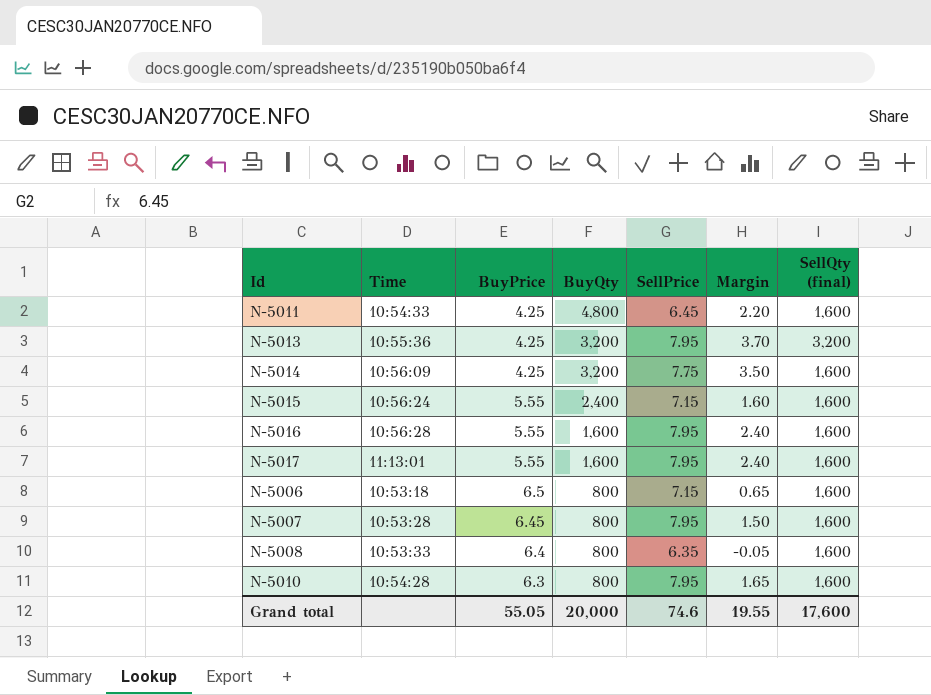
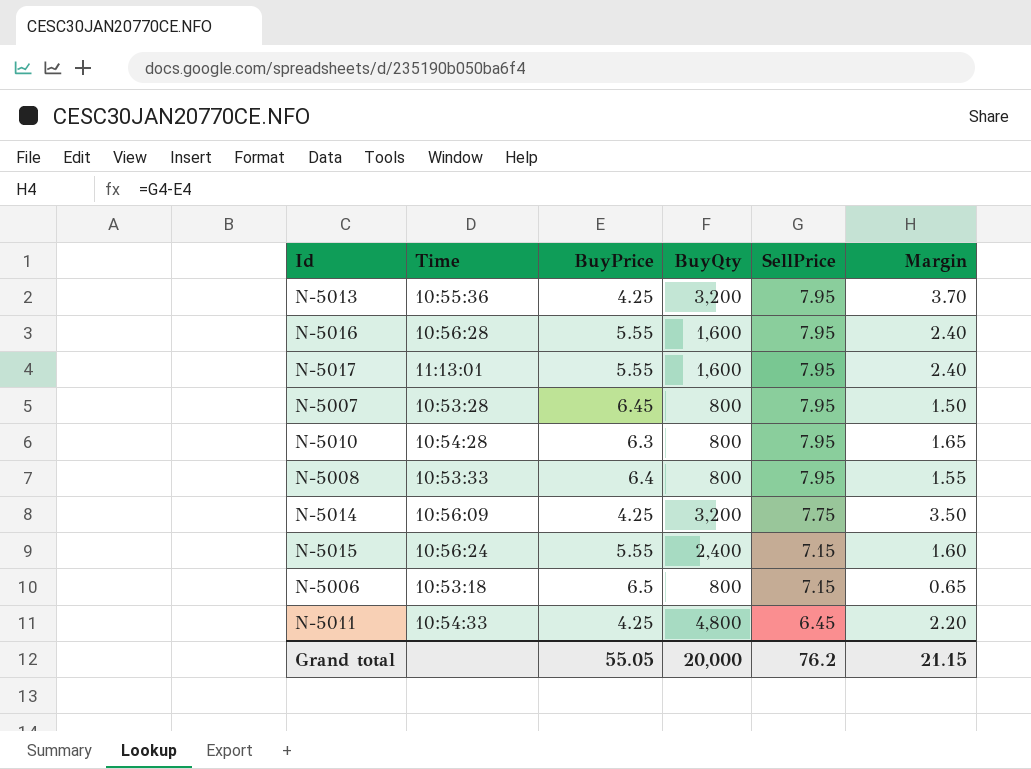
row order: BuyQty descending -> SellPrice descending
column SellQty (final) | position: 7 -> none
N-5008 | SellPrice: 6.35 -> 7.95
N-5008 | Margin: -0.05 -> 1.55
Grand total | SellPrice: 74.6 -> 76.2
Grand total | Margin: 19.55 -> 21.15

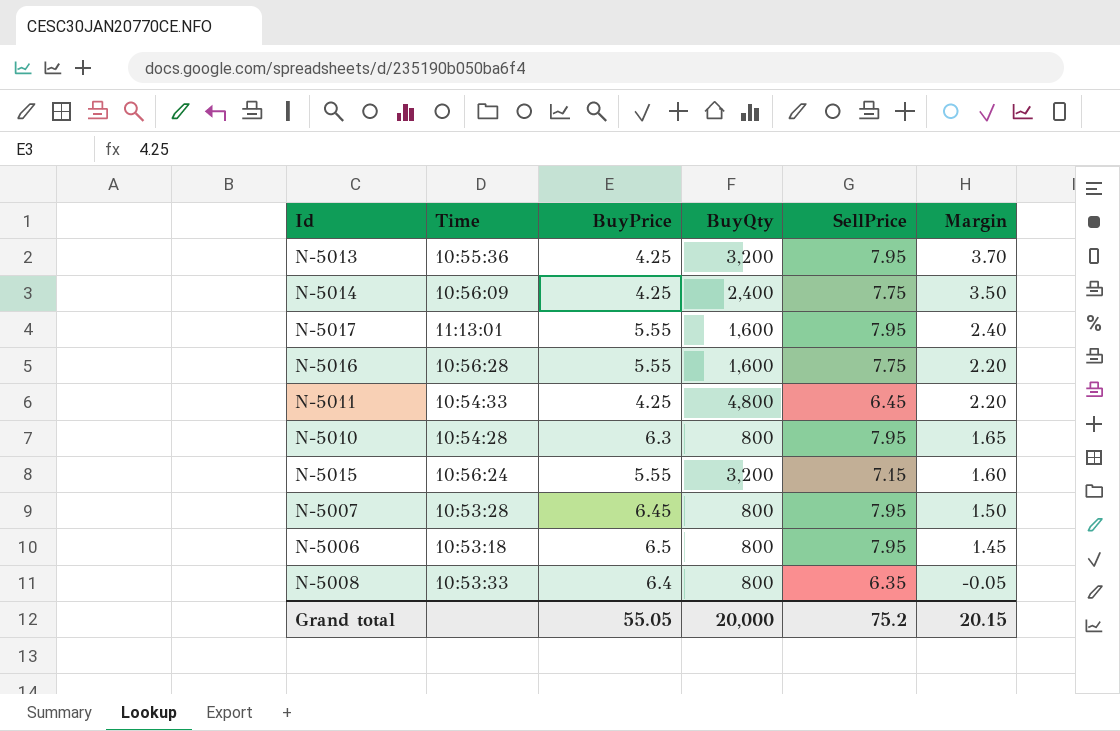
row order: SellPrice descending -> Margin descending
N-5014 | BuyQty: 3,200 -> 2,400
N-5016 | SellPrice: 7.95 -> 7.75
N-5016 | Margin: 2.40 -> 2.20
N-5015 | BuyQty: 2,400 -> 3,200
N-5006 | SellPrice: 7.15 -> 7.95
N-5006 | Margin: 0.65 -> 1.45
N-5008 | SellPrice: 7.95 -> 6.35
N-5008 | Margin: 1.55 -> -0.05
Grand total | SellPrice: 76.2 -> 75.2
Grand total | Margin: 21.15 -> 20.15

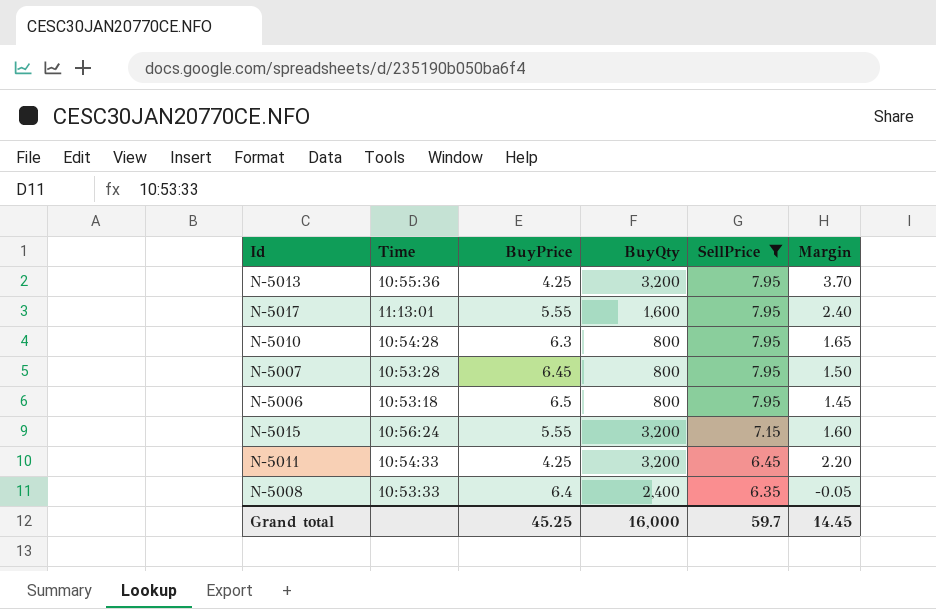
filter: none -> SellPrice != 7.75
row order: Margin descending -> SellPrice descending
N-5011 | BuyQty: 4,800 -> 3,200
N-5008 | BuyQty: 800 -> 2,400
Grand total | BuyPrice: 55.05 -> 45.25
Grand total | BuyQty: 20,000 -> 16,000
Grand total | SellPrice: 75.2 -> 59.7
Grand total | Margin: 20.15 -> 14.45

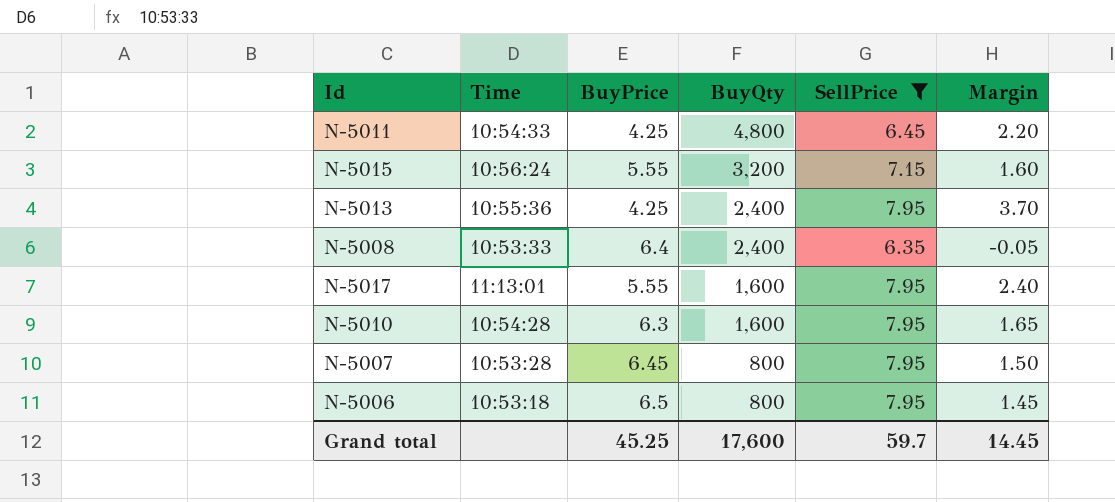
row order: SellPrice descending -> BuyQty descending
N-5011 | BuyQty: 3,200 -> 4,800
N-5013 | BuyQty: 3,200 -> 2,400
N-5010 | BuyQty: 800 -> 1,600
Grand total | BuyQty: 16,000 -> 17,600

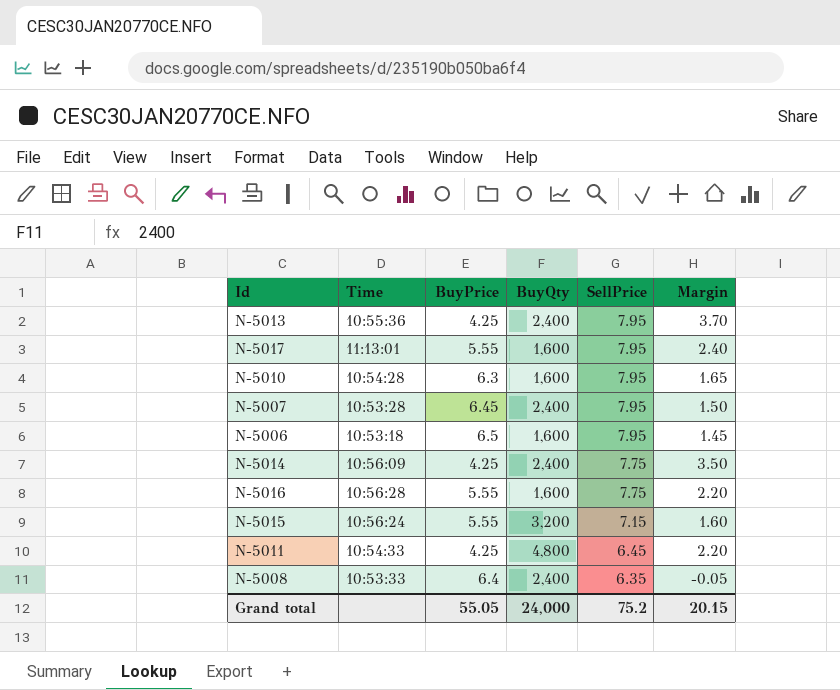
filter: SellPrice != 7.75 -> none
row order: BuyQty descending -> SellPrice descending
N-5007 | BuyQty: 800 -> 2,400
N-5006 | BuyQty: 800 -> 1,600
Grand total | BuyPrice: 45.25 -> 55.05
Grand total | BuyQty: 17,600 -> 24,000
Grand total | SellPrice: 59.7 -> 75.2
Grand total | Margin: 14.45 -> 20.15

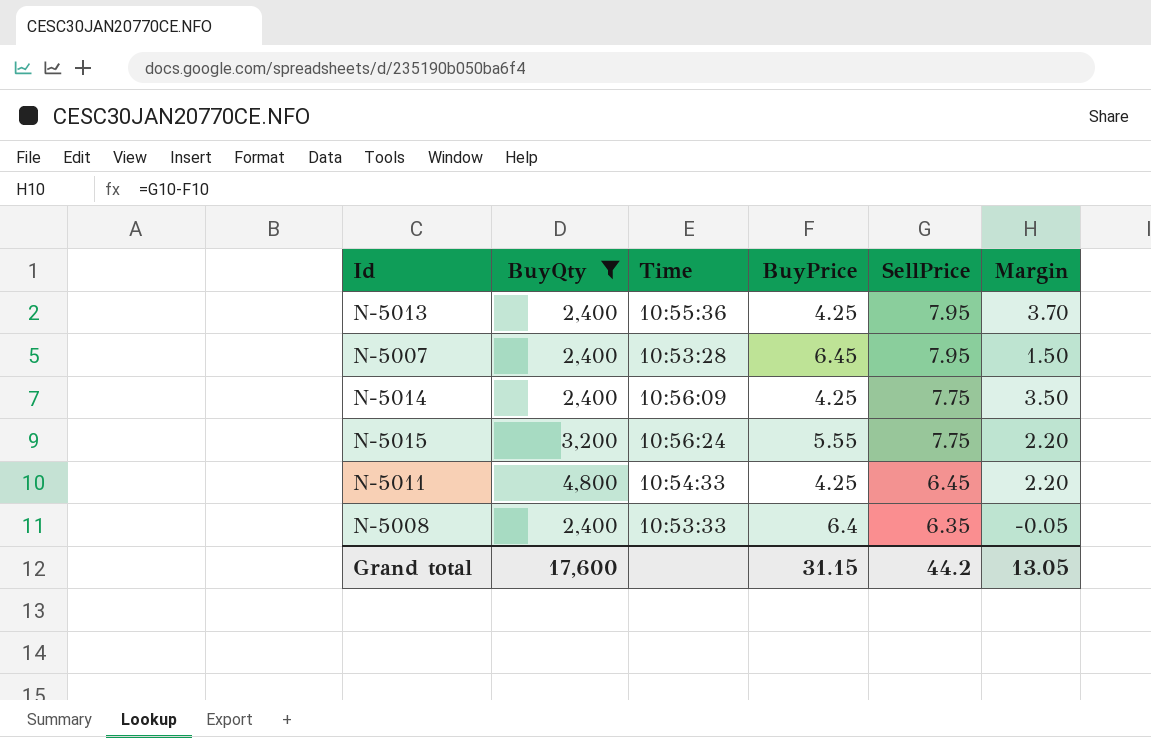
filter: none -> BuyQty != 1,600
column BuyQty | position: 4 -> 2
N-5015 | SellPrice: 7.15 -> 7.75
N-5015 | Margin: 1.60 -> 2.20
Grand total | BuyQty: 24,000 -> 17,600
Grand total | BuyPrice: 55.05 -> 31.15
Grand total | SellPrice: 75.2 -> 44.2
Grand total | Margin: 20.15 -> 13.05

